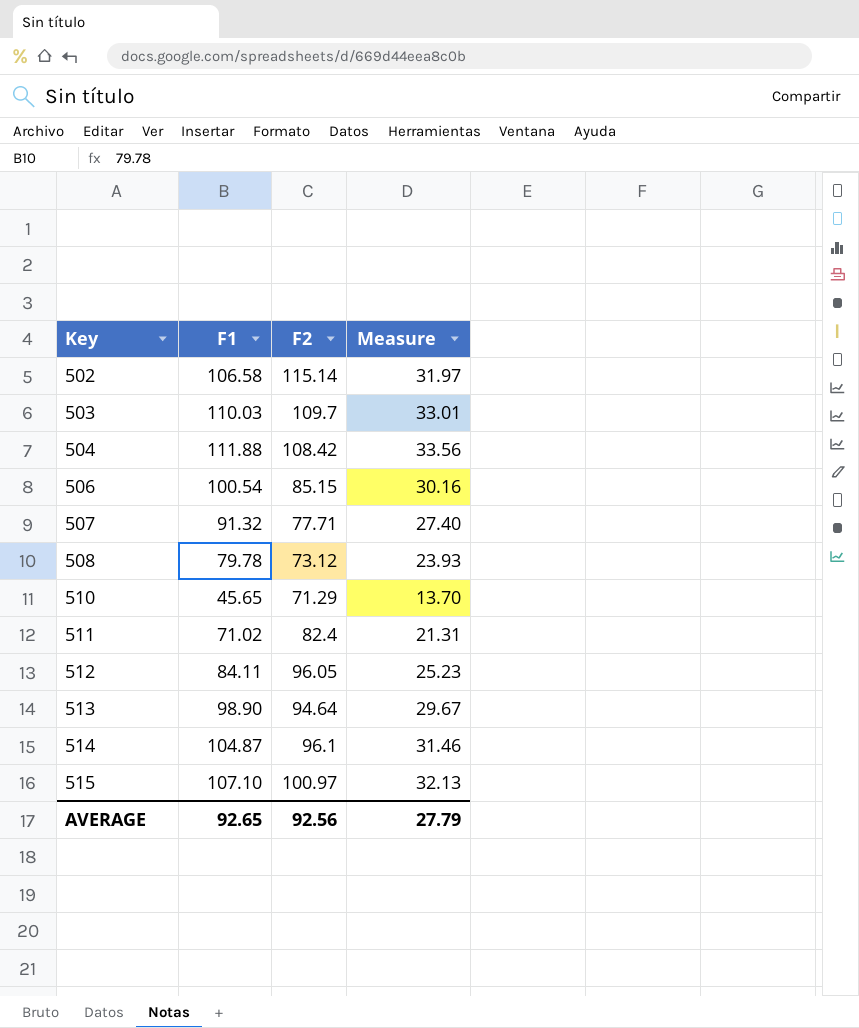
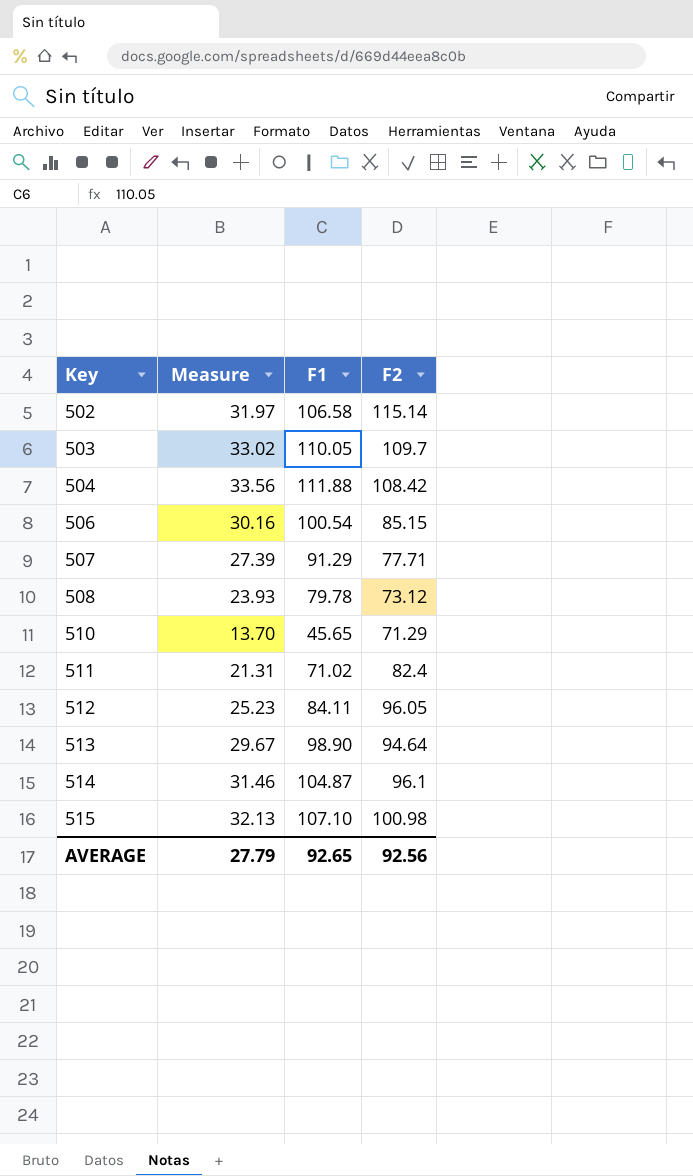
column Measure | position: 4 -> 2
503 | Measure: 33.01 -> 33.02
503 | F1: 110.03 -> 110.05
507 | Measure: 27.40 -> 27.39
507 | F1: 91.32 -> 91.29
515 | F2: 100.97 -> 100.98

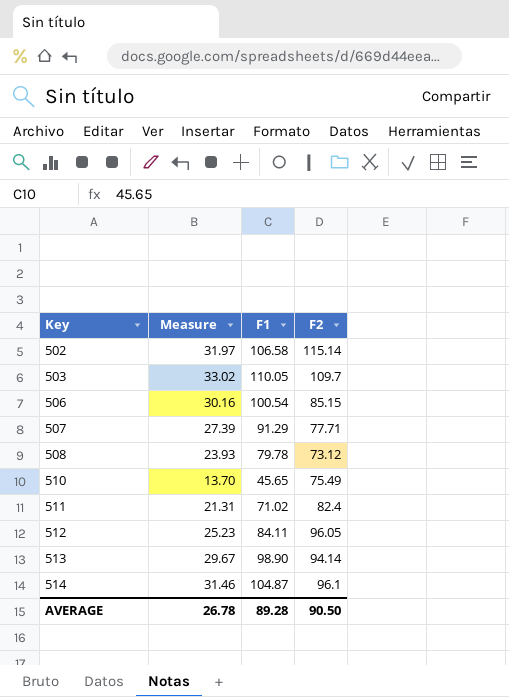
row 504: 33.56 | 111.88 | 108.42 -> none
row 515: 32.13 | 107.10 | 100.98 -> none
510 | F2: 71.29 -> 75.49
513 | F2: 94.64 -> 94.14
AVERAGE | Measure: 27.79 -> 26.78
AVERAGE | F1: 92.65 -> 89.28
AVERAGE | F2: 92.56 -> 90.50

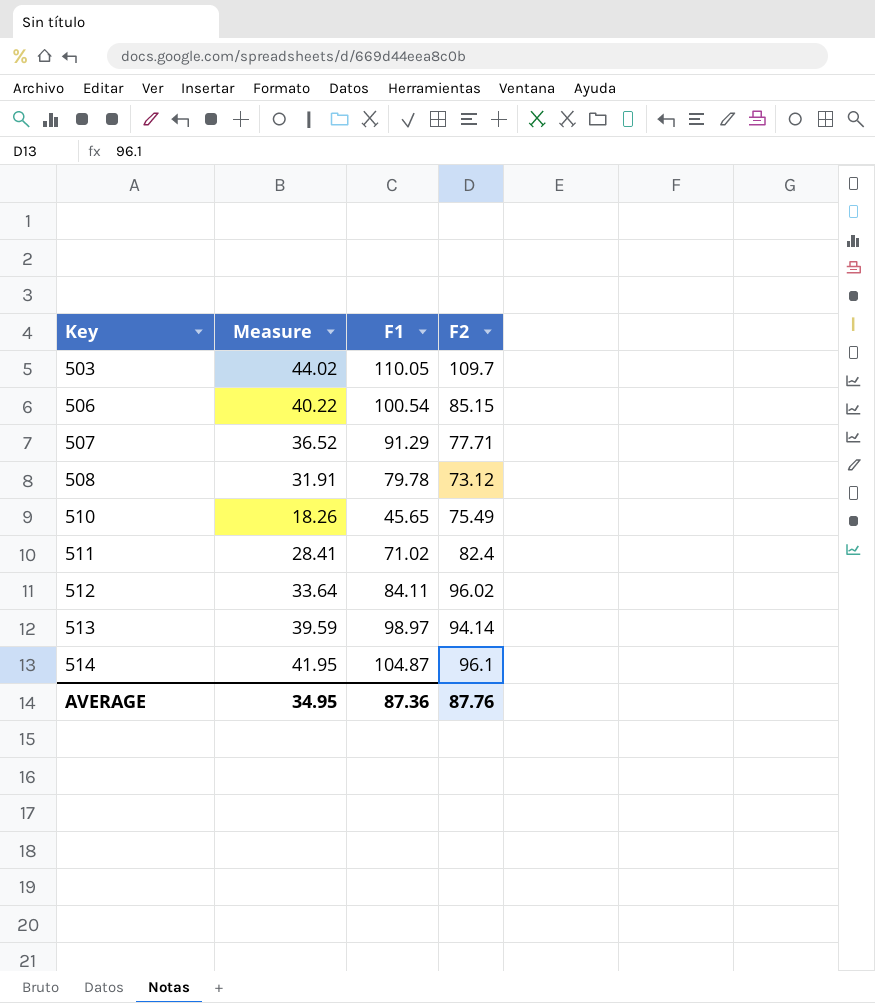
column Measure | formula: [F1] * 0.3 -> [F1] * 0.4
row 502: 31.97 | 106.58 | 115.14 -> none
512 | F2: 96.05 -> 96.02
513 | F1: 98.90 -> 98.97
AVERAGE | Measure: 26.78 -> 34.95
AVERAGE | F1: 89.28 -> 87.36
AVERAGE | F2: 90.50 -> 87.76

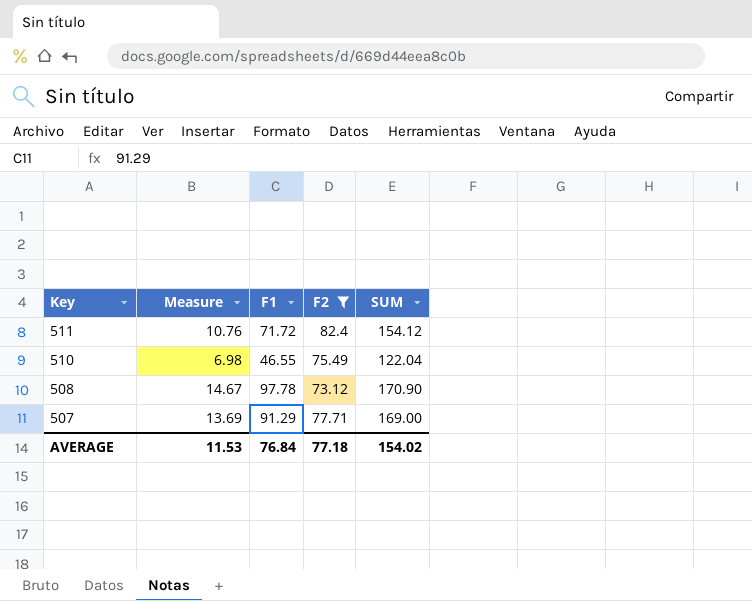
filter: none -> F2 <= 82.4
row order: Key ascending -> Key descending
column Measure | formula: [F1] * 0.4 -> [F1] * 0.15
column SUM | formula: none -> [F1] + [F2]
511 | F1: 71.02 -> 71.72
510 | F1: 45.65 -> 46.55
508 | F1: 79.78 -> 97.78
AVERAGE | Measure: 34.95 -> 11.53
AVERAGE | F1: 87.36 -> 76.84
AVERAGE | F2: 87.76 -> 77.18

